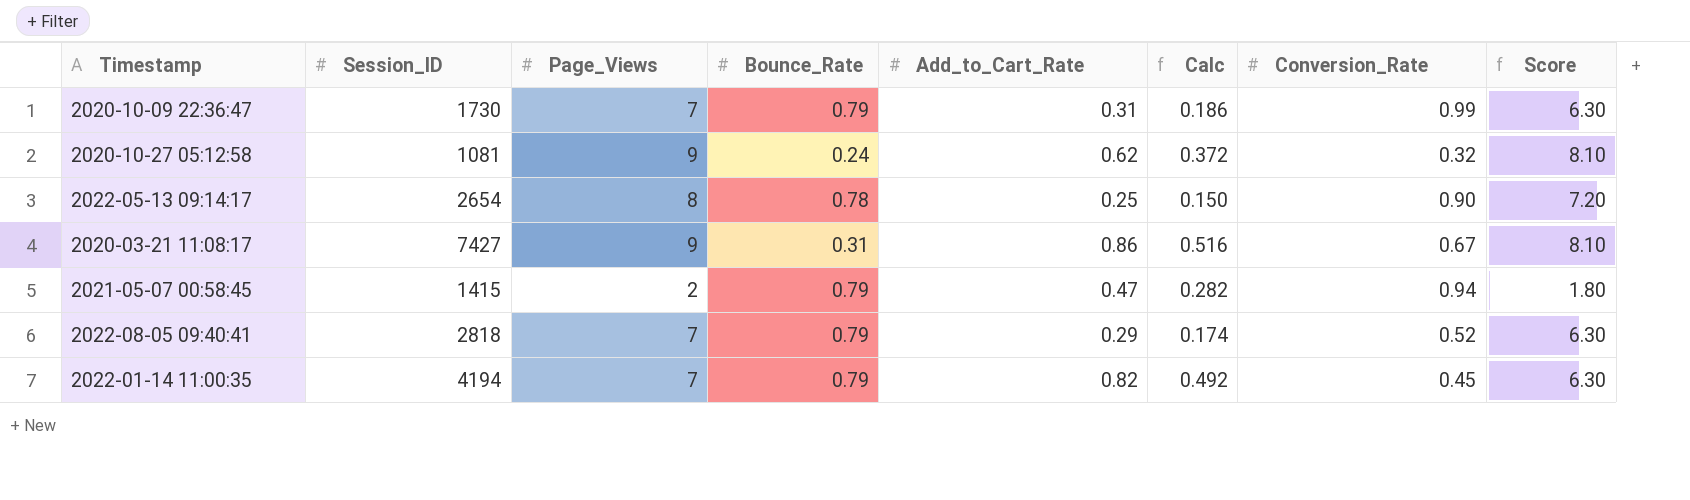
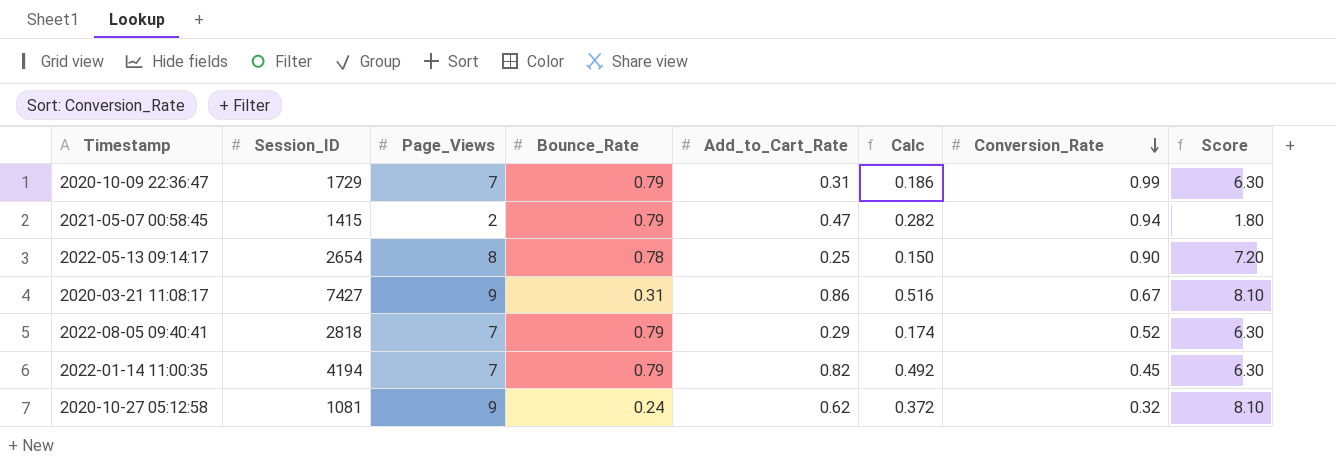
row order: none -> Conversion_Rate descending
2020-10-09 22:36:47 | Session_ID: 1730 -> 1729

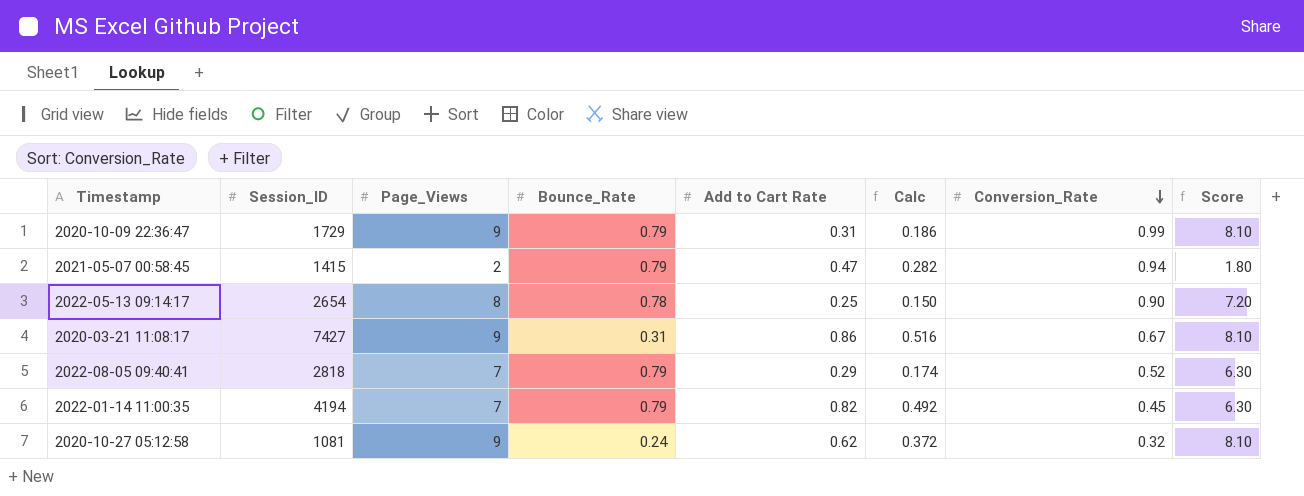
column name: Add_to_Cart_Rate -> Add to Cart Rate
2020-10-09 22:36:47 | Page_Views: 7 -> 9
2020-10-09 22:36:47 | Score: 6.30 -> 8.10

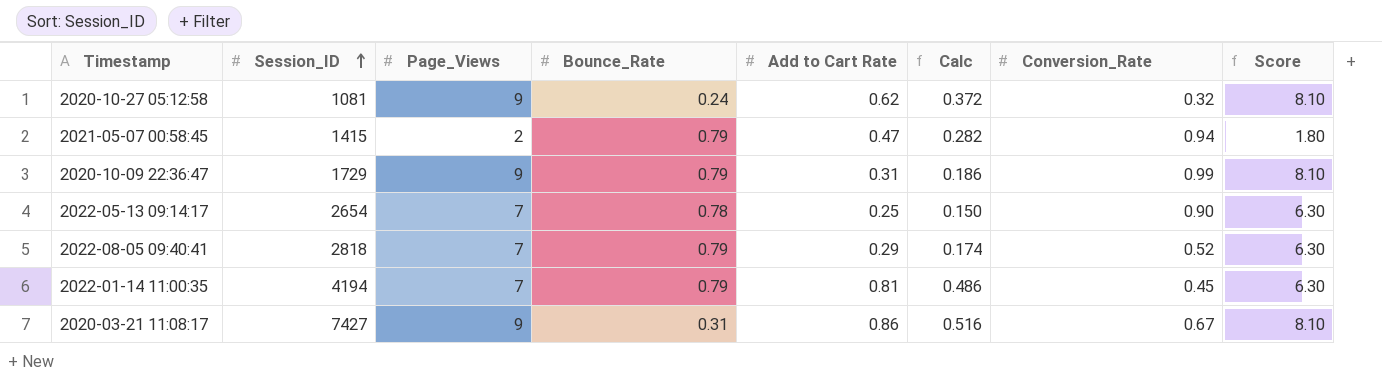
row order: Conversion_Rate descending -> Session_ID ascending
2022-05-13 09:14:17 | Page_Views: 8 -> 7
2022-05-13 09:14:17 | Score: 7.20 -> 6.30
2022-01-14 11:00:35 | Add to Cart Rate: 0.82 -> 0.81
2022-01-14 11:00:35 | Calc: 0.492 -> 0.486

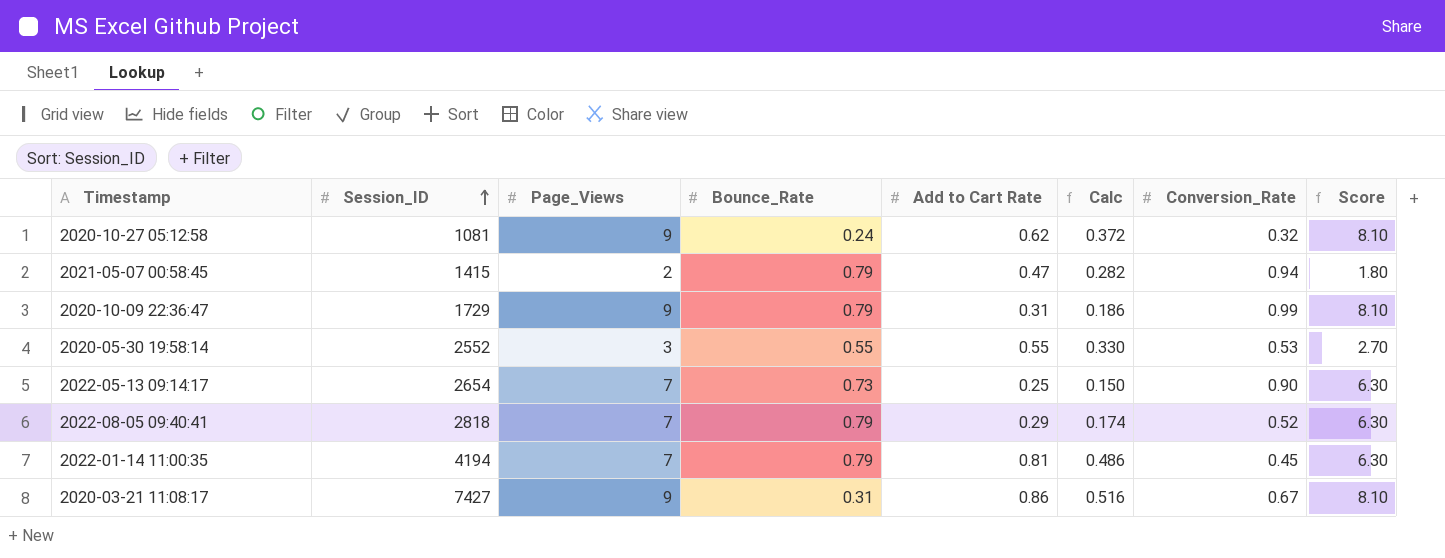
row 2020-05-30 19:58:14: none -> 2552 | 3 | 0.55 | 0.55 | 0.330 | 0.53 | 2.70
2022-05-13 09:14:17 | Bounce_Rate: 0.78 -> 0.73

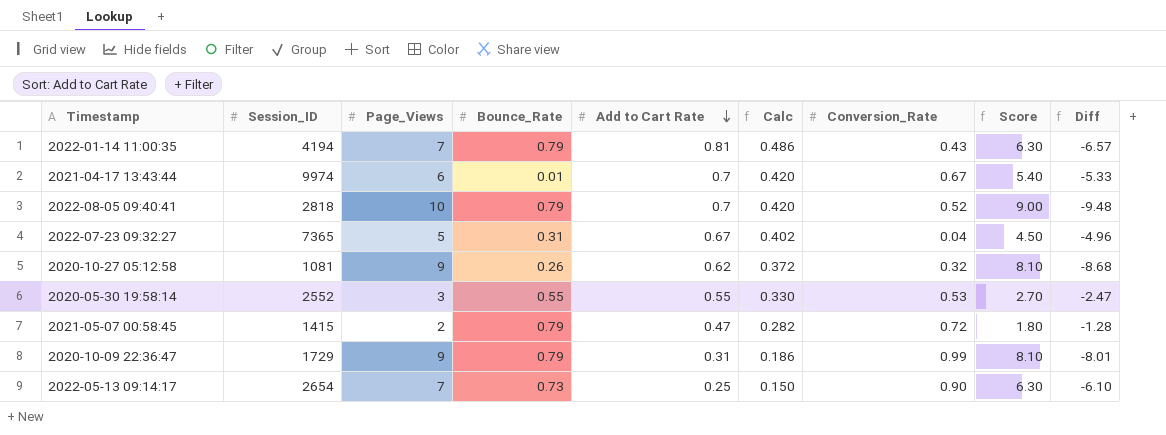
row order: Session_ID ascending -> Add to Cart Rate descending
column Diff | formula: none -> [Conversion_Rate] - [Page_Views]
row 2020-03-21 11:08:17: 7427 | 9 | 0.31 | 0.86 | 0.516 | 0.67 | 8.10 -> none
2022-01-14 11:00:35 | Conversion_Rate: 0.45 -> 0.43
row 2021-04-17 13:43:44: none -> 9974 | 6 | 0.01 | 0.7 | 0.420 | 0.67 | 5.40 | -5.33
2022-08-05 09:40:41 | Page_Views: 7 -> 10
2022-08-05 09:40:41 | Add to Cart Rate: 0.29 -> 0.7
2022-08-05 09:40:41 | Calc: 0.174 -> 0.420
2022-08-05 09:40:41 | Score: 6.30 -> 9.00
row 2022-07-23 09:32:27: none -> 7365 | 5 | 0.31 | 0.67 | 0.402 | 0.04 | 4.50 | -4.96
2020-10-27 05:12:58 | Bounce_Rate: 0.24 -> 0.26
2021-05-07 00:58:45 | Conversion_Rate: 0.94 -> 0.72

